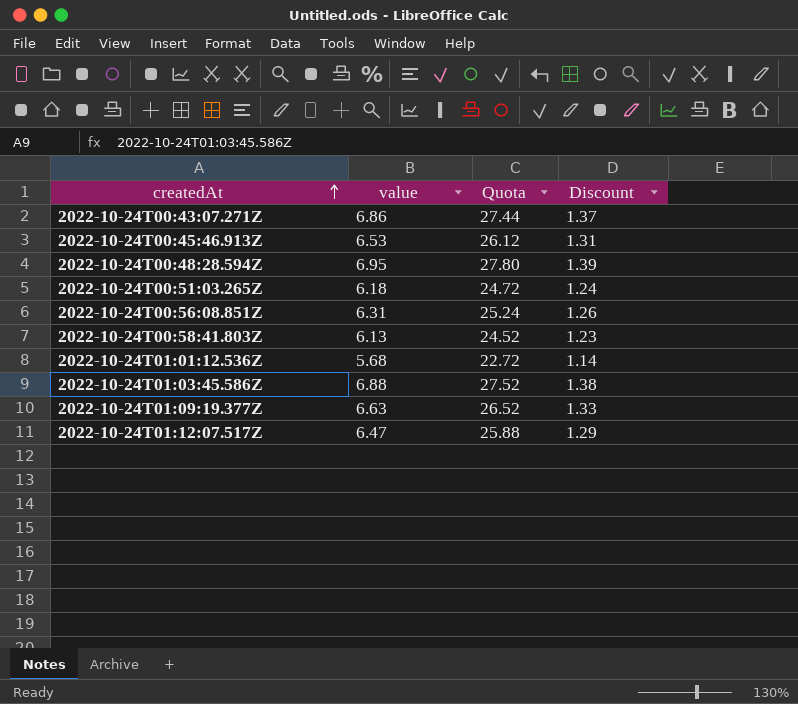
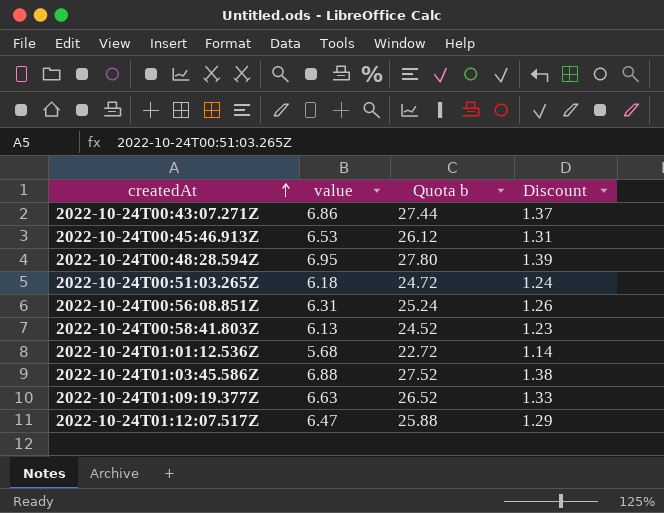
column name: Quota -> Quota b

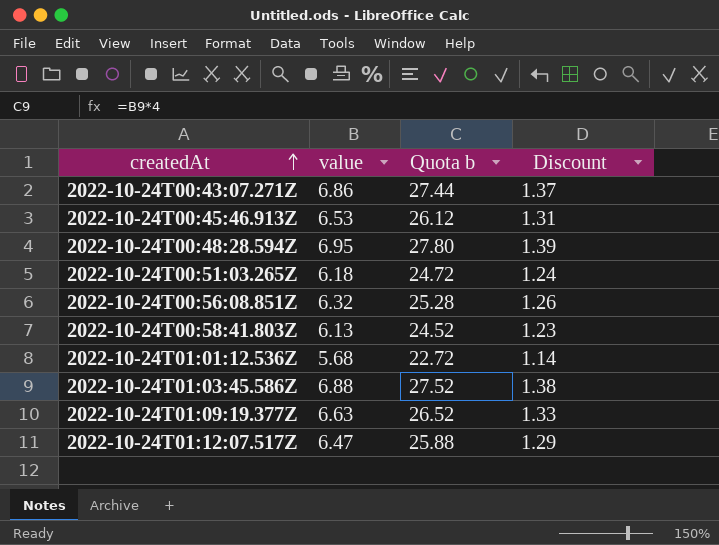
2022-10-24T00:56:08.851Z | value: 6.31 -> 6.32
2022-10-24T00:56:08.851Z | Quota b: 25.24 -> 25.28

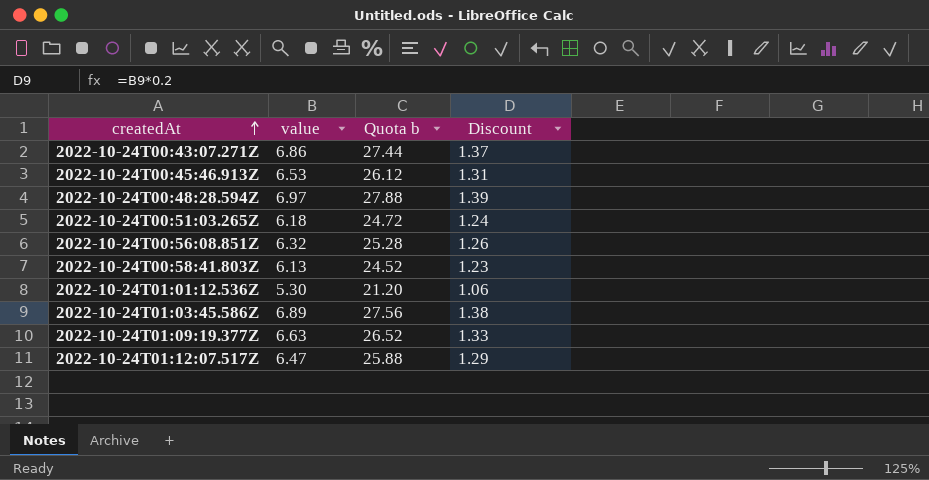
2022-10-24T00:48:28.594Z | value: 6.95 -> 6.97
2022-10-24T00:48:28.594Z | Quota b: 27.80 -> 27.88
2022-10-24T01:01:12.536Z | value: 5.68 -> 5.30
2022-10-24T01:01:12.536Z | Quota b: 22.72 -> 21.20
2022-10-24T01:01:12.536Z | Discount: 1.14 -> 1.06
2022-10-24T01:03:45.586Z | value: 6.88 -> 6.89
2022-10-24T01:03:45.586Z | Quota b: 27.52 -> 27.56

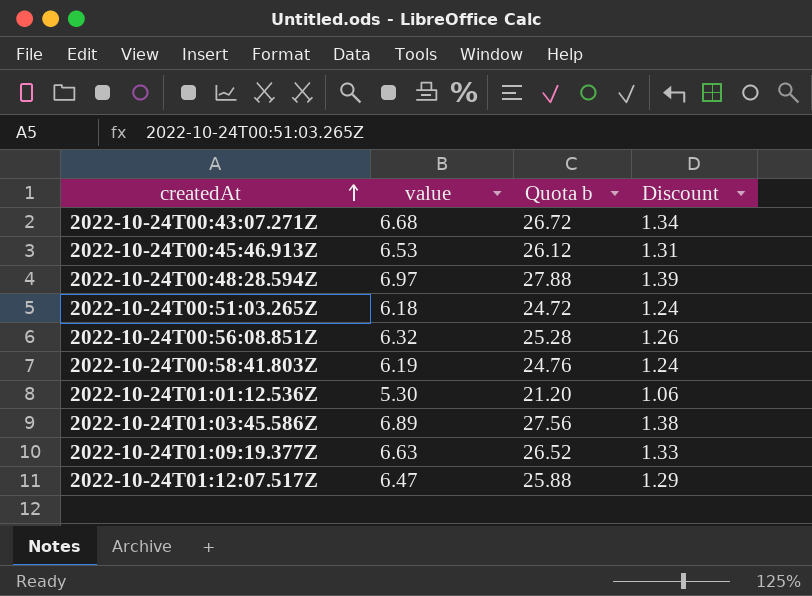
2022-10-24T00:43:07.271Z | value: 6.86 -> 6.68
2022-10-24T00:43:07.271Z | Quota b: 27.44 -> 26.72
2022-10-24T00:43:07.271Z | Discount: 1.37 -> 1.34
2022-10-24T00:58:41.803Z | value: 6.13 -> 6.19
2022-10-24T00:58:41.803Z | Quota b: 24.52 -> 24.76
2022-10-24T00:58:41.803Z | Discount: 1.23 -> 1.24

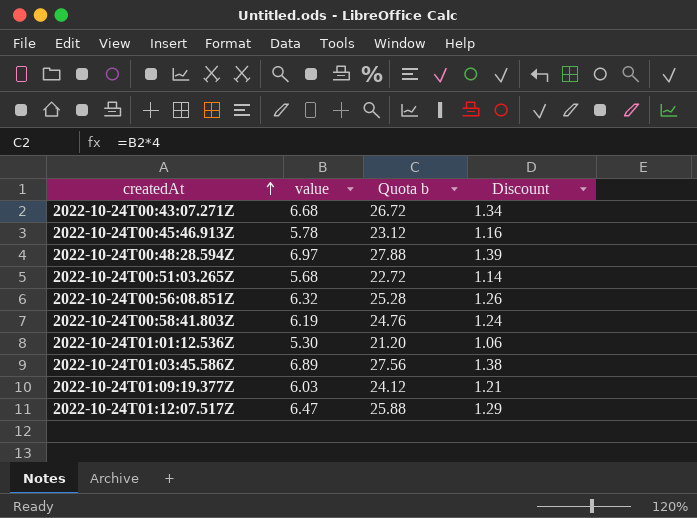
2022-10-24T00:45:46.913Z | value: 6.53 -> 5.78
2022-10-24T00:45:46.913Z | Quota b: 26.12 -> 23.12
2022-10-24T00:45:46.913Z | Discount: 1.31 -> 1.16
2022-10-24T00:51:03.265Z | value: 6.18 -> 5.68
2022-10-24T00:51:03.265Z | Quota b: 24.72 -> 22.72
2022-10-24T00:51:03.265Z | Discount: 1.24 -> 1.14
2022-10-24T01:09:19.377Z | value: 6.63 -> 6.03
2022-10-24T01:09:19.377Z | Quota b: 26.52 -> 24.12
2022-10-24T01:09:19.377Z | Discount: 1.33 -> 1.21

